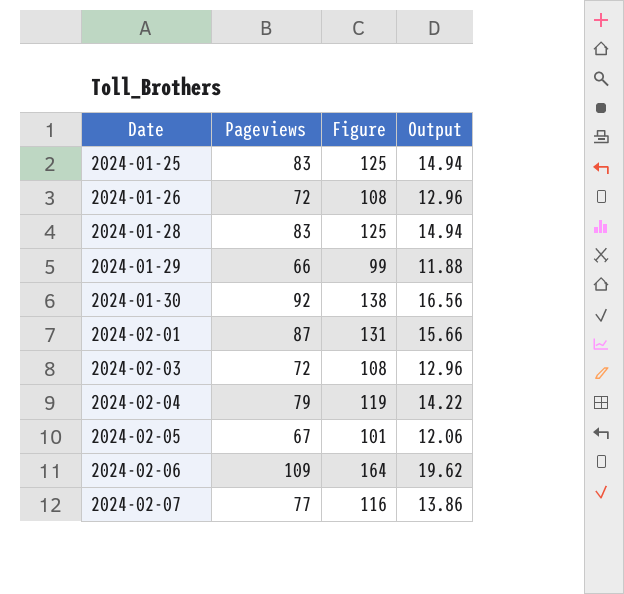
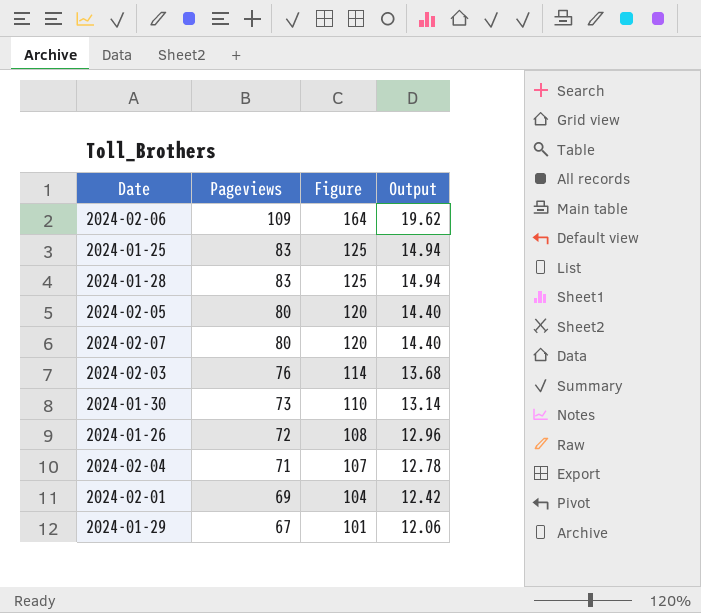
row order: Date ascending -> Pageviews descending
2024-02-05 | Pageviews: 67 -> 80
2024-02-05 | Figure: 101 -> 120
2024-02-05 | Output: 12.06 -> 14.40
2024-02-07 | Pageviews: 77 -> 80
2024-02-07 | Figure: 116 -> 120
2024-02-07 | Output: 13.86 -> 14.40
2024-02-03 | Pageviews: 72 -> 76
2024-02-03 | Figure: 108 -> 114
2024-02-03 | Output: 12.96 -> 13.68
2024-01-30 | Pageviews: 92 -> 73
2024-01-30 | Figure: 138 -> 110
2024-01-30 | Output: 16.56 -> 13.14
2024-02-04 | Pageviews: 79 -> 71
2024-02-04 | Figure: 119 -> 107
2024-02-04 | Output: 14.22 -> 12.78
2024-02-01 | Pageviews: 87 -> 69
2024-02-01 | Figure: 131 -> 104
2024-02-01 | Output: 15.66 -> 12.42
2024-01-29 | Pageviews: 66 -> 67
2024-01-29 | Figure: 99 -> 101
2024-01-29 | Output: 11.88 -> 12.06

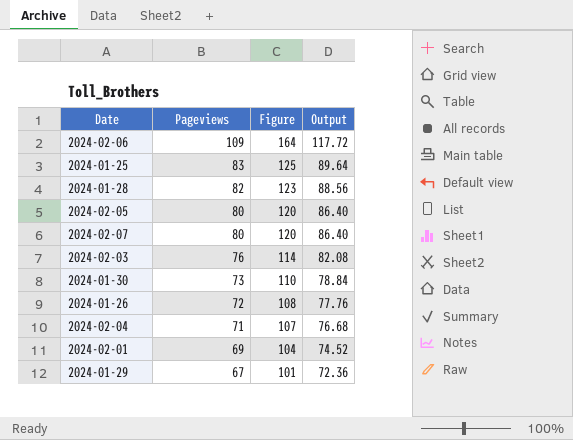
column Output | formula: [Pageviews] * 0.18 -> [Pageviews] * 1.08
2024-01-28 | Pageviews: 83 -> 82
2024-01-28 | Figure: 125 -> 123

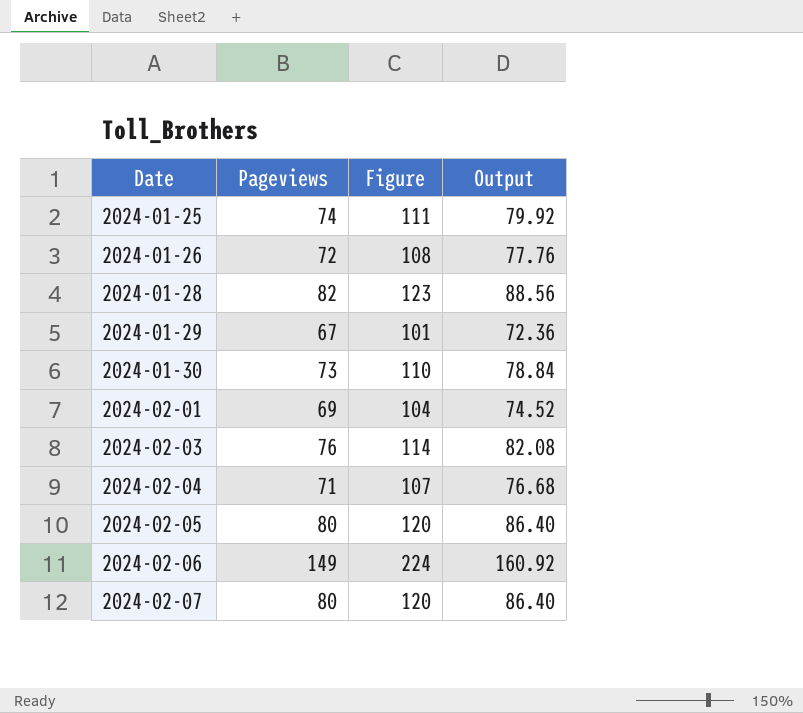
row order: Pageviews descending -> Date ascending
2024-01-25 | Pageviews: 83 -> 74
2024-01-25 | Figure: 125 -> 111
2024-01-25 | Output: 89.64 -> 79.92
2024-02-06 | Pageviews: 109 -> 149
2024-02-06 | Figure: 164 -> 224
2024-02-06 | Output: 117.72 -> 160.92

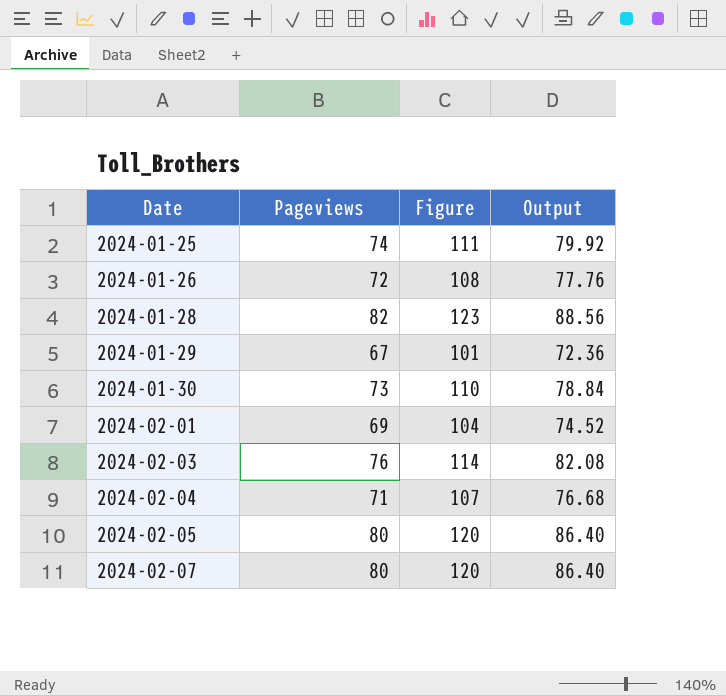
row 2024-02-06: 149 | 224 | 160.92 -> none

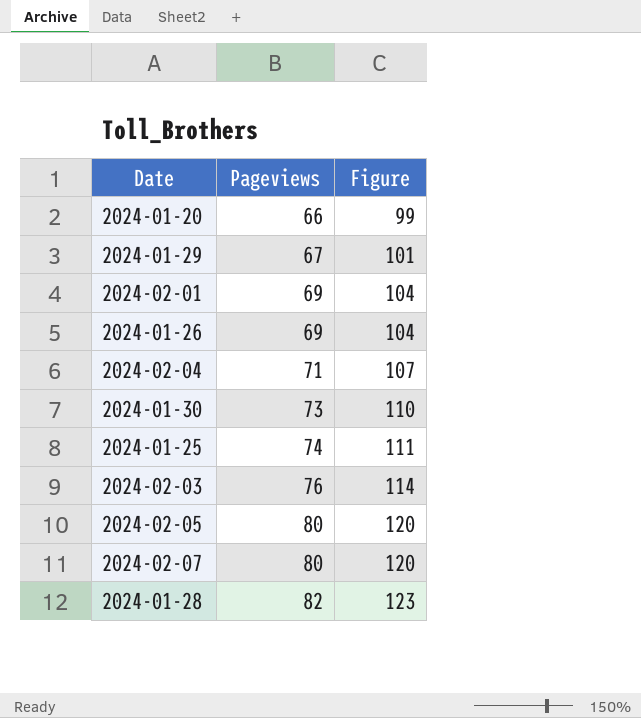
row order: Date ascending -> Pageviews ascending
column Output | formula: [Pageviews] * 1.08 -> none
row 2024-01-20: none -> 66 | 99
2024-01-26 | Pageviews: 72 -> 69
2024-01-26 | Figure: 108 -> 104

